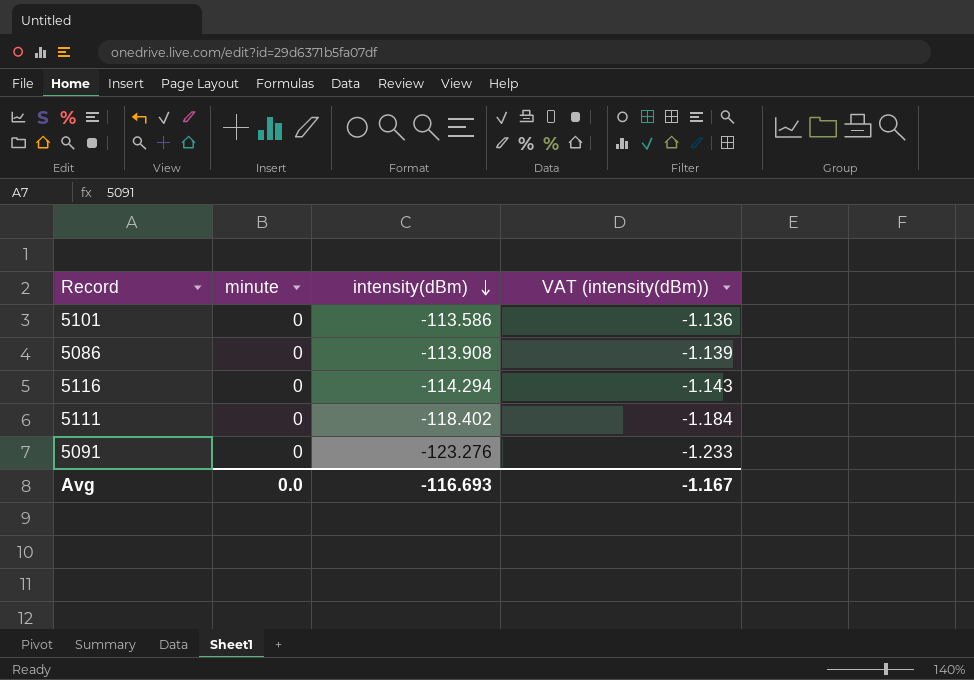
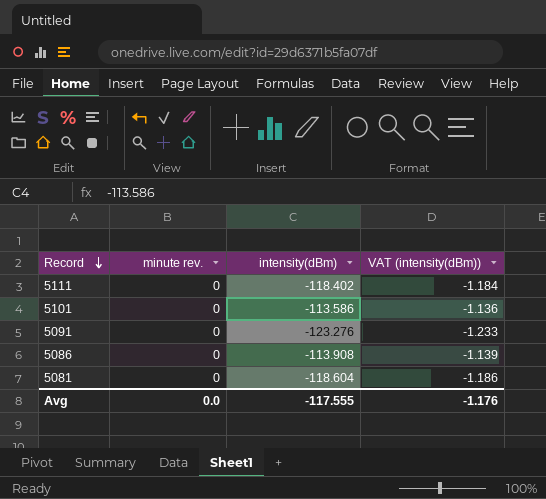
row order: intensity(dBm) descending -> Record descending
column name: minute -> minute rev.
row 5116: 0 | -114.294 | -1.143 -> none
row 5081: none -> 0 | -118.604 | -1.186
Avg | intensity(dBm): -116.693 -> -117.555
Avg | VAT (intensity(dBm)): -1.167 -> -1.176

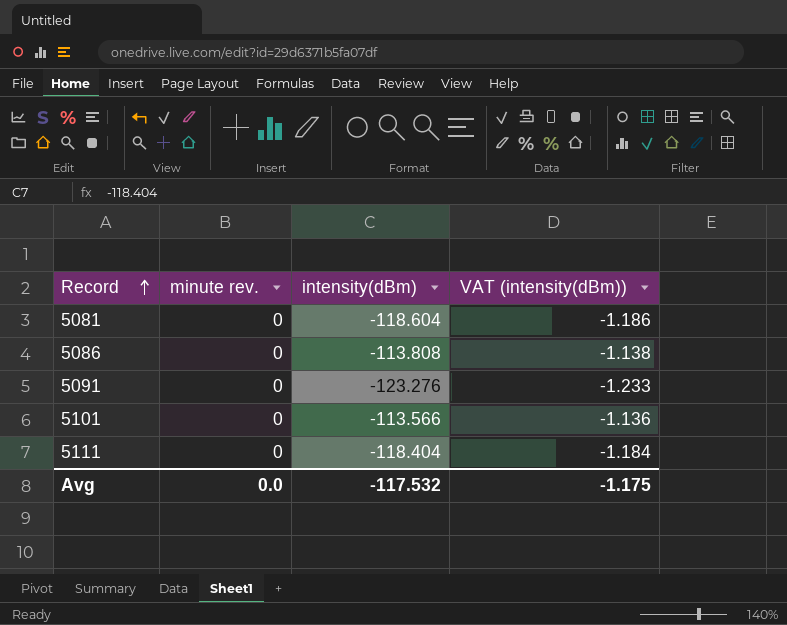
row order: Record descending -> Record ascending
5086 | intensity(dBm): -113.908 -> -113.808
5086 | VAT (intensity(dBm)): -1.139 -> -1.138
5101 | intensity(dBm): -113.586 -> -113.566
5111 | intensity(dBm): -118.402 -> -118.404
Avg | intensity(dBm): -117.555 -> -117.532
Avg | VAT (intensity(dBm)): -1.176 -> -1.175

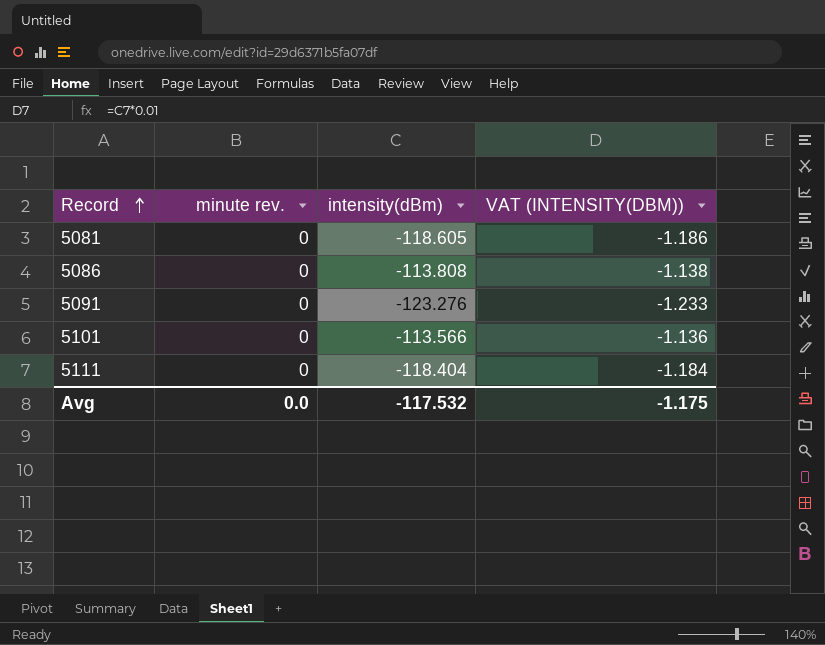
column name: VAT (intensity(dBm)) -> VAT (INTENSITY(DBM))
5081 | intensity(dBm): -118.604 -> -118.605

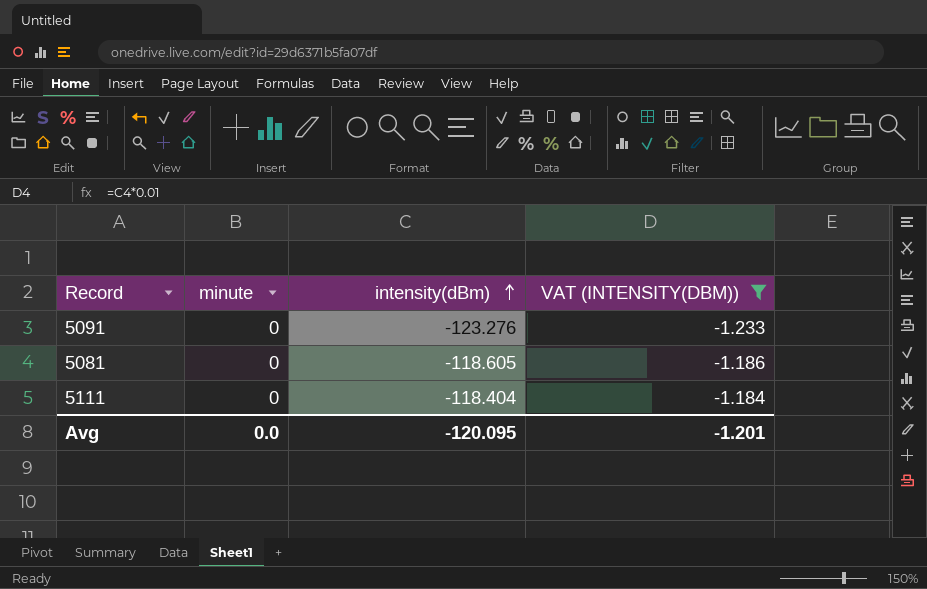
filter: none -> VAT (INTENSITY(DBM)) <= -1.184
row order: Record ascending -> intensity(dBm) ascending
column name: minute rev. -> minute
Avg | intensity(dBm): -117.532 -> -120.095
Avg | VAT (INTENSITY(DBM)): -1.175 -> -1.201

